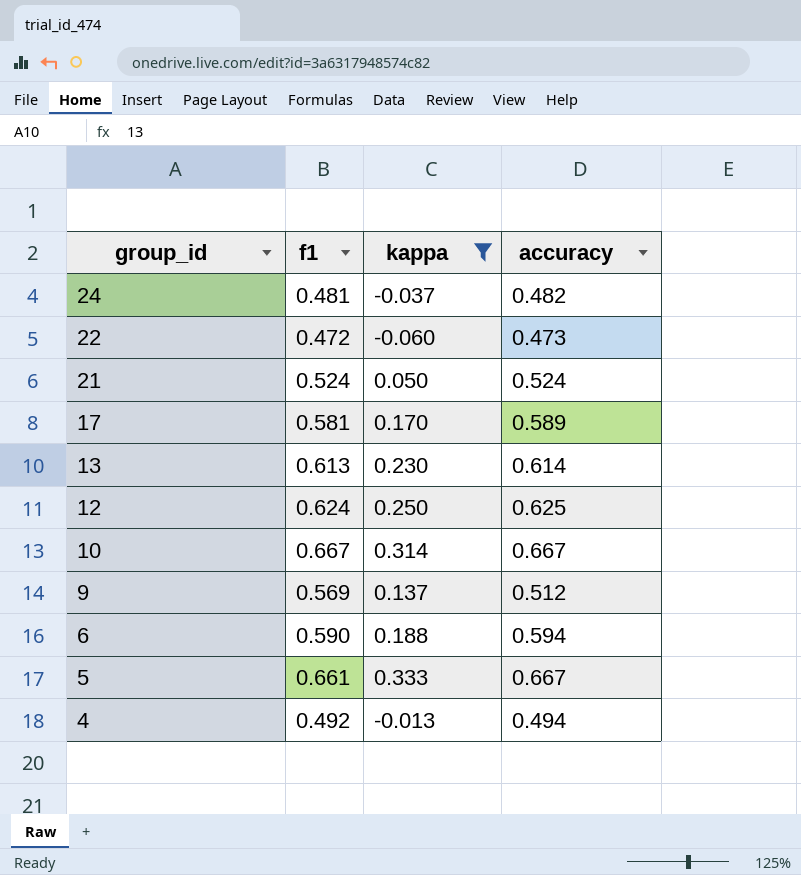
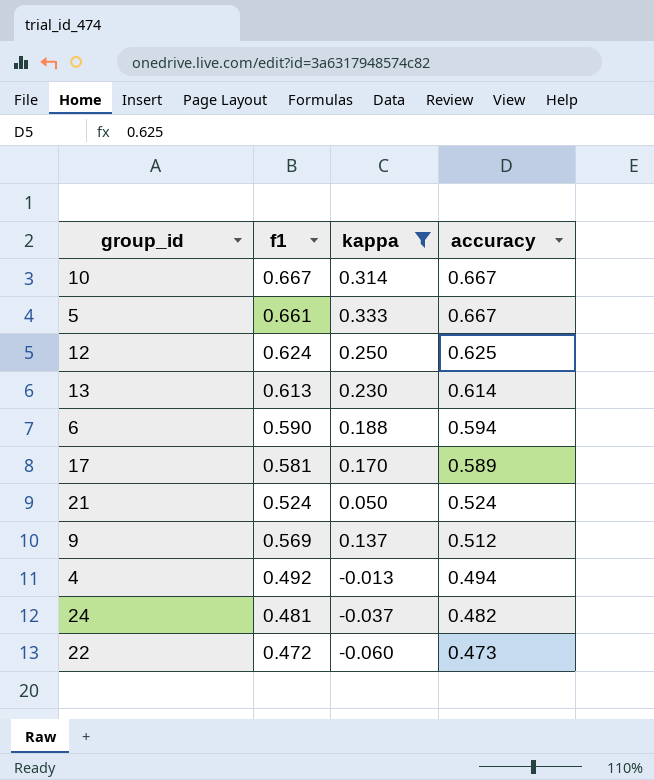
row order: group_id descending -> accuracy descending

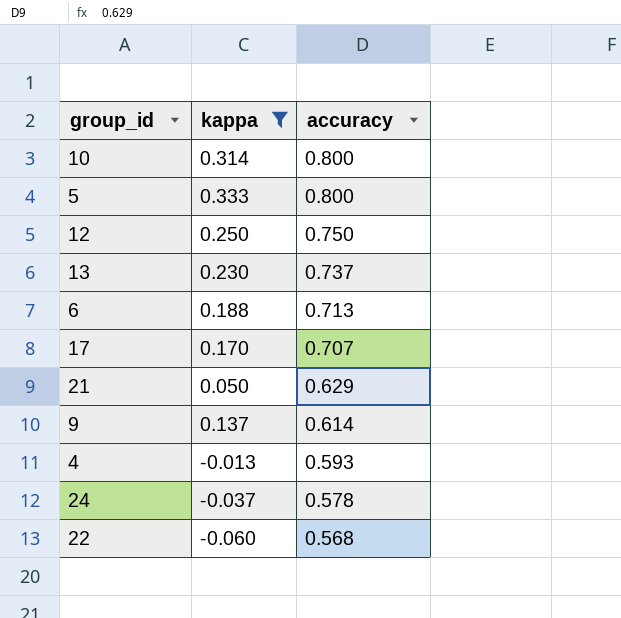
column f1 | position: 2 -> none
10 | accuracy: 0.667 -> 0.800
5 | accuracy: 0.667 -> 0.800
12 | accuracy: 0.625 -> 0.750
13 | accuracy: 0.614 -> 0.737
6 | accuracy: 0.594 -> 0.713
17 | accuracy: 0.589 -> 0.707
21 | accuracy: 0.524 -> 0.629
9 | accuracy: 0.512 -> 0.614
4 | accuracy: 0.494 -> 0.593
24 | accuracy: 0.482 -> 0.578
22 | accuracy: 0.473 -> 0.568

